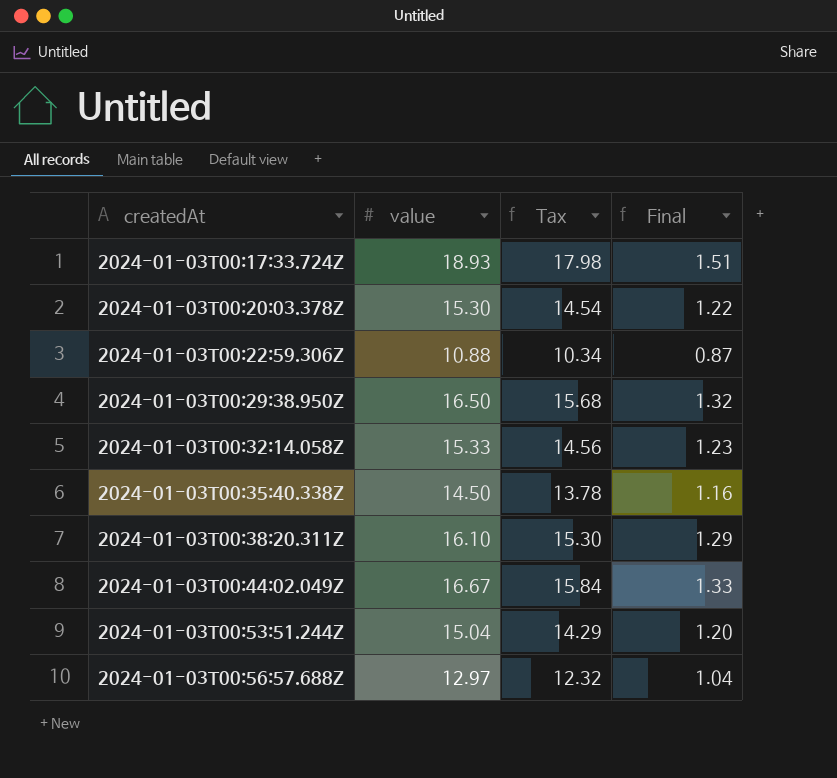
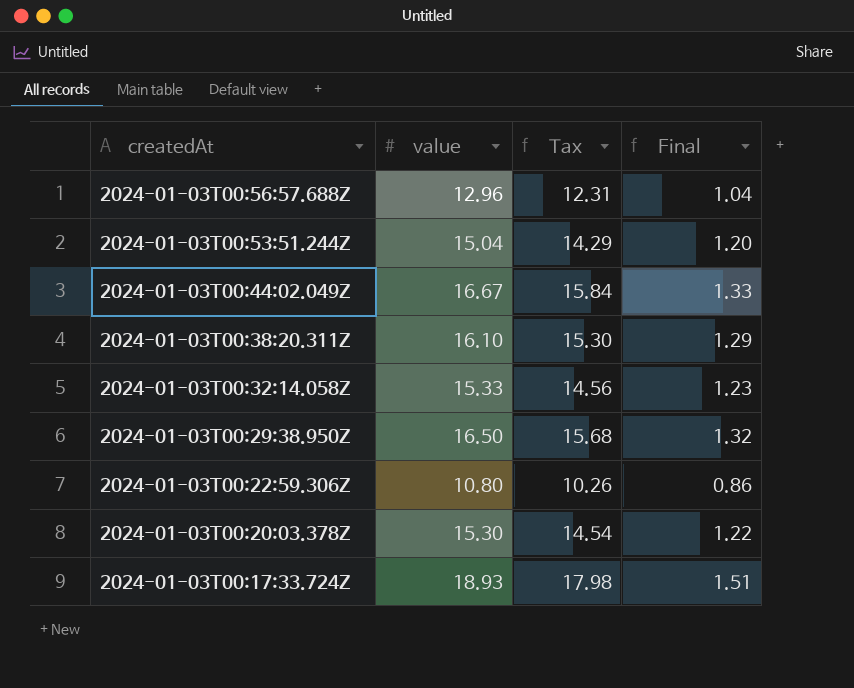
row order: createdAt ascending -> createdAt descending
row 2024-01-03T00:35:40.338Z: 14.50 | 13.78 | 1.16 -> none
2024-01-03T00:56:57.688Z | value: 12.97 -> 12.96
2024-01-03T00:56:57.688Z | Tax: 12.32 -> 12.31
2024-01-03T00:22:59.306Z | value: 10.88 -> 10.80
2024-01-03T00:22:59.306Z | Tax: 10.34 -> 10.26
2024-01-03T00:22:59.306Z | Final: 0.87 -> 0.86

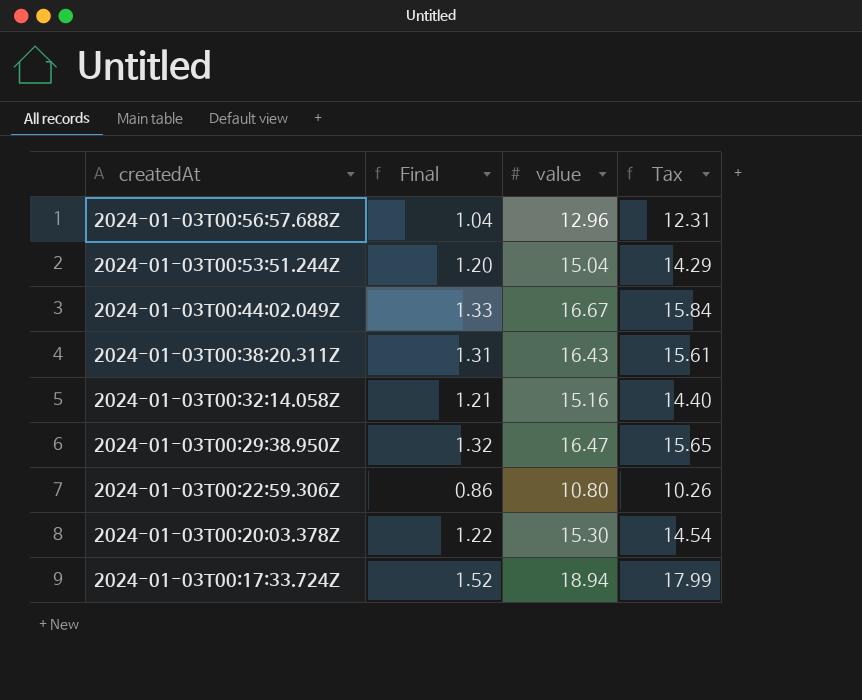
column Final | position: 4 -> 2
2024-01-03T00:38:20.311Z | Final: 1.29 -> 1.31
2024-01-03T00:38:20.311Z | value: 16.10 -> 16.43
2024-01-03T00:38:20.311Z | Tax: 15.30 -> 15.61
2024-01-03T00:32:14.058Z | Final: 1.23 -> 1.21
2024-01-03T00:32:14.058Z | value: 15.33 -> 15.16
2024-01-03T00:32:14.058Z | Tax: 14.56 -> 14.40
2024-01-03T00:29:38.950Z | value: 16.50 -> 16.47
2024-01-03T00:29:38.950Z | Tax: 15.68 -> 15.65
2024-01-03T00:17:33.724Z | Final: 1.51 -> 1.52
2024-01-03T00:17:33.724Z | value: 18.93 -> 18.94
2024-01-03T00:17:33.724Z | Tax: 17.98 -> 17.99

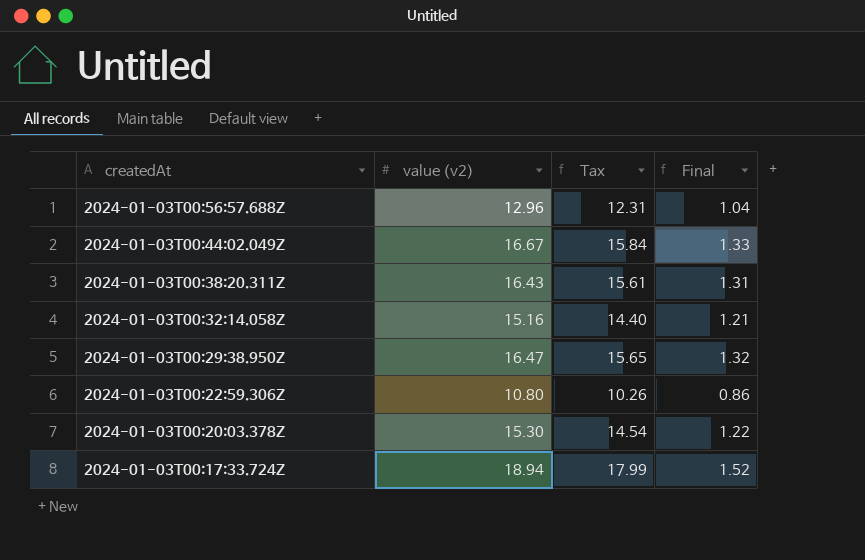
column name: value -> value (v2)
column Final | position: 2 -> 4
row 2024-01-03T00:53:51.244Z: 1.20 | 15.04 | 14.29 -> none

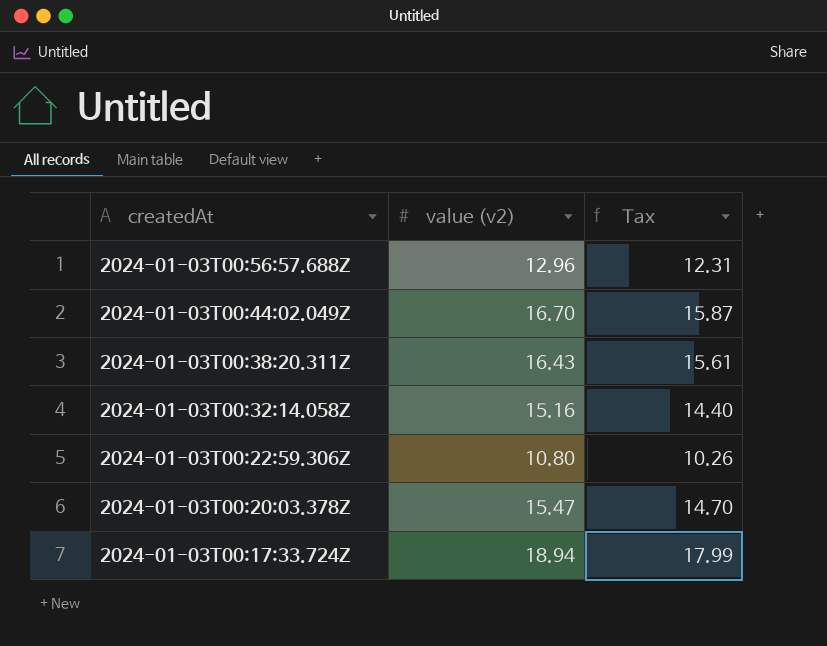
column Final | formula: [value (v2)] * 0.08 -> none
row 2024-01-03T00:29:38.950Z: 16.47 | 15.65 | 1.32 -> none
2024-01-03T00:44:02.049Z | value (v2): 16.67 -> 16.70
2024-01-03T00:44:02.049Z | Tax: 15.84 -> 15.87
2024-01-03T00:20:03.378Z | value (v2): 15.30 -> 15.47
2024-01-03T00:20:03.378Z | Tax: 14.54 -> 14.70

